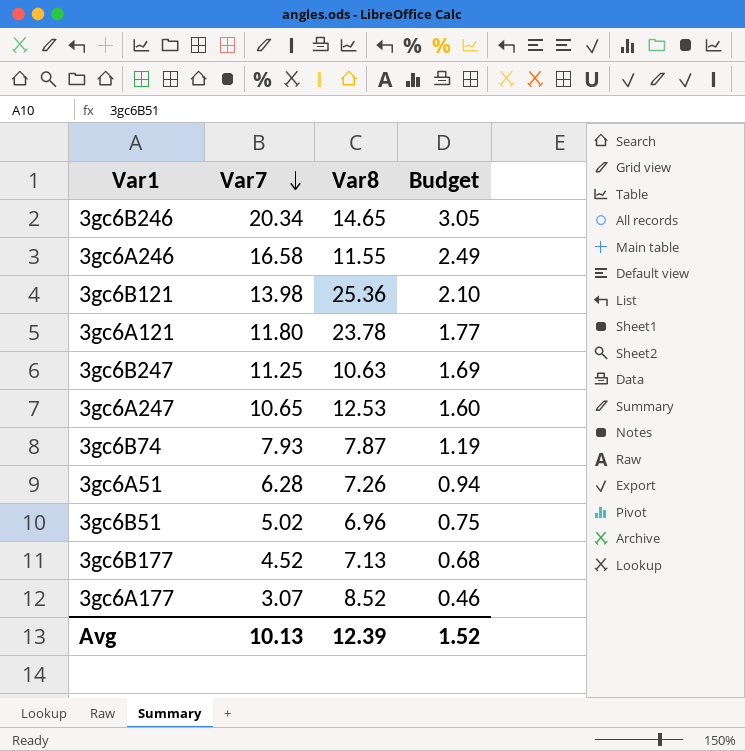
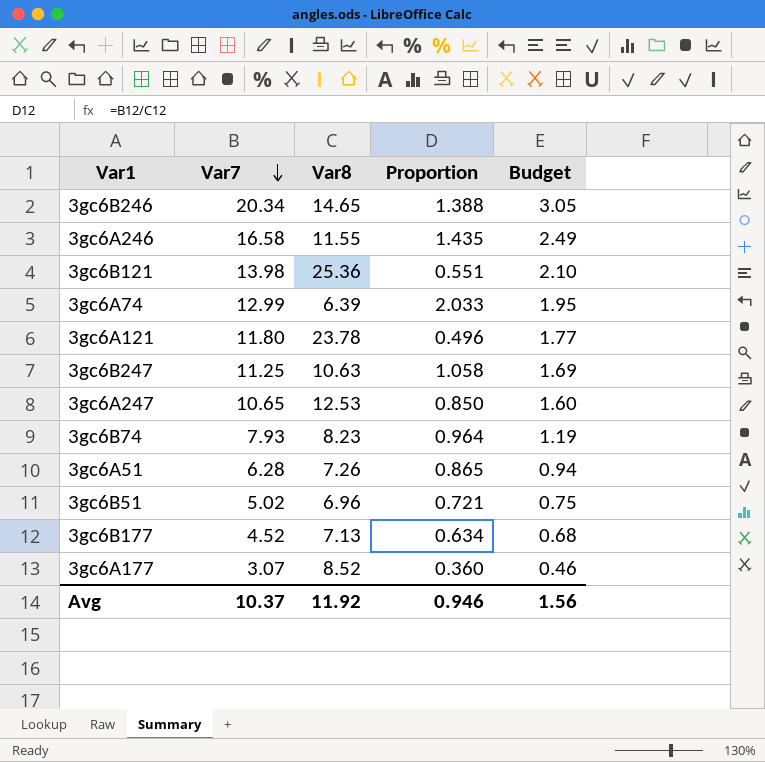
column Proportion | formula: none -> [Var7] / [Var8]
row 3gc6A74: none -> 12.99 | 6.39 | 2.033 | 1.95
3gc6B74 | Var8: 7.87 -> 8.23
Avg | Var7: 10.13 -> 10.37
Avg | Var8: 12.39 -> 11.92
Avg | Budget: 1.52 -> 1.56

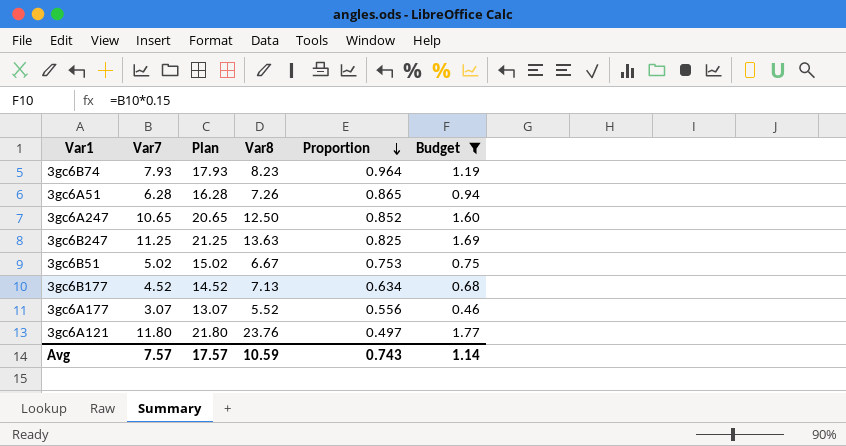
filter: none -> Budget <= 1.77
row order: Var7 descending -> Proportion descending
column Plan | formula: none -> [Var7] + 10
3gc6A247 | Var8: 12.53 -> 12.50
3gc6A247 | Proportion: 0.850 -> 0.852
3gc6B247 | Var8: 10.63 -> 13.63
3gc6B247 | Proportion: 1.058 -> 0.825
3gc6B51 | Var8: 6.96 -> 6.67
3gc6B51 | Proportion: 0.721 -> 0.753
3gc6A177 | Var8: 8.52 -> 5.52
3gc6A177 | Proportion: 0.360 -> 0.556
3gc6A121 | Var8: 23.78 -> 23.76
3gc6A121 | Proportion: 0.496 -> 0.497
Avg | Var7: 10.37 -> 7.57
Avg | Var8: 11.92 -> 10.59
Avg | Proportion: 0.946 -> 0.743
Avg | Budget: 1.56 -> 1.14

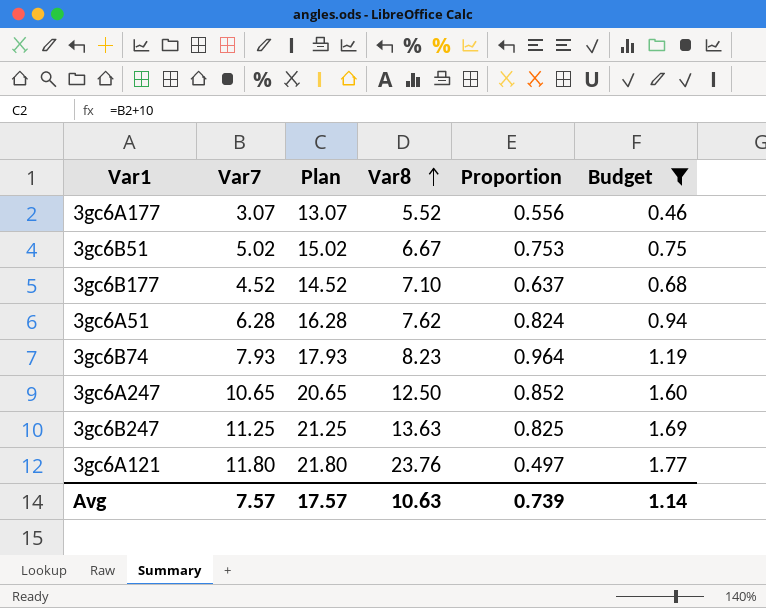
row order: Proportion descending -> Var8 ascending
3gc6B177 | Var8: 7.13 -> 7.10
3gc6B177 | Proportion: 0.634 -> 0.637
3gc6A51 | Var8: 7.26 -> 7.62
3gc6A51 | Proportion: 0.865 -> 0.824
Avg | Var8: 10.59 -> 10.63
Avg | Proportion: 0.743 -> 0.739

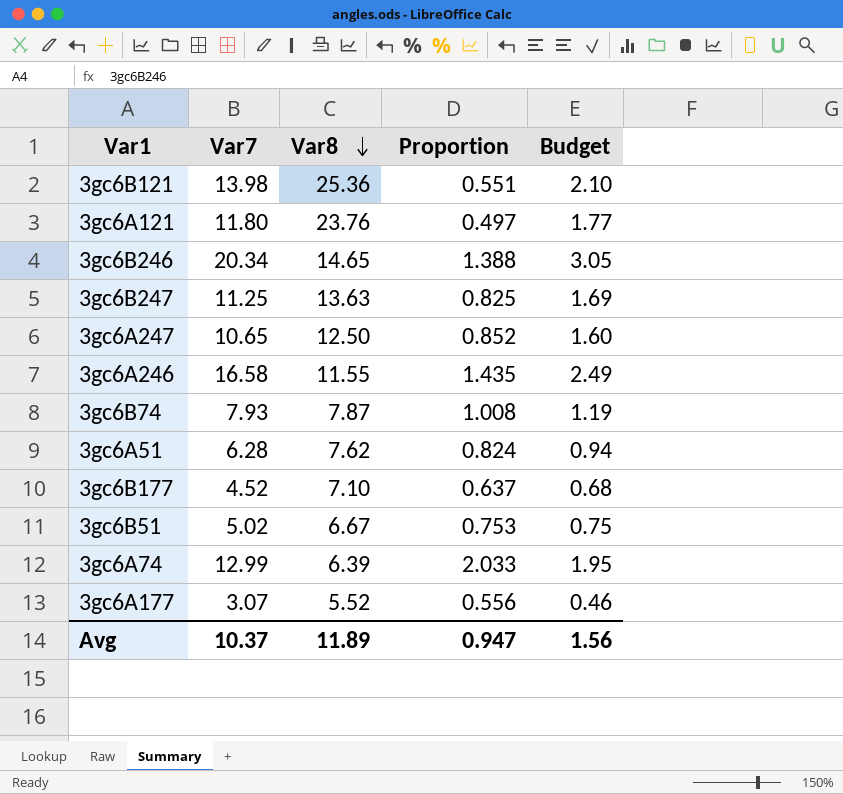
filter: Budget <= 1.77 -> none
row order: Var8 ascending -> Var8 descending
column Plan | formula: [Var7] + 10 -> none
3gc6B74 | Var8: 8.23 -> 7.87
3gc6B74 | Proportion: 0.964 -> 1.008
Avg | Var7: 7.57 -> 10.37
Avg | Var8: 10.63 -> 11.89
Avg | Proportion: 0.739 -> 0.947
Avg | Budget: 1.14 -> 1.56

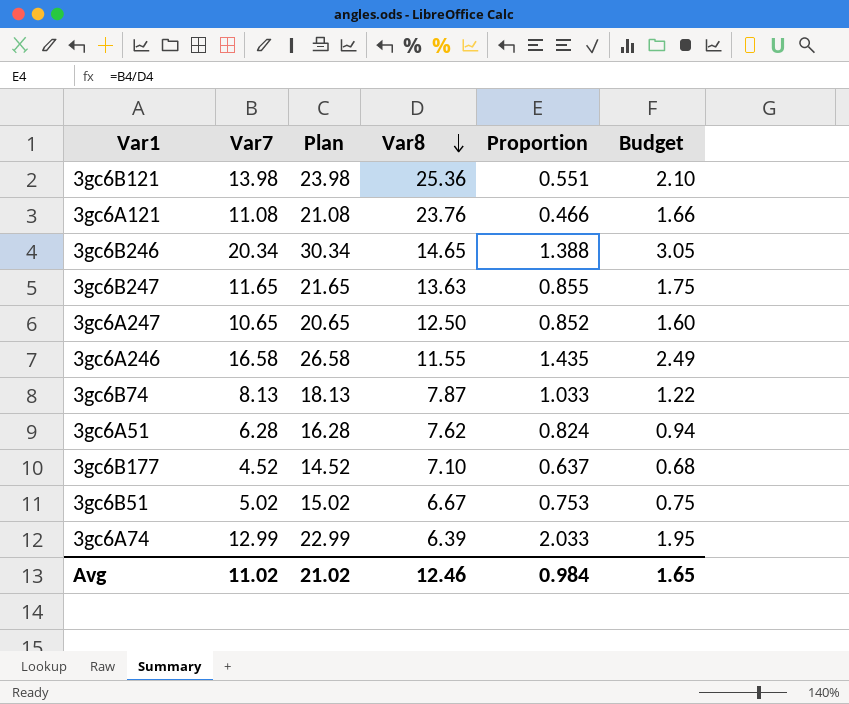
column Plan | formula: none -> [Var7] + 10
row 3gc6A177: 3.07 | 5.52 | 0.556 | 0.46 -> none
3gc6A121 | Var7: 11.80 -> 11.08
3gc6A121 | Proportion: 0.497 -> 0.466
3gc6A121 | Budget: 1.77 -> 1.66
3gc6B247 | Var7: 11.25 -> 11.65
3gc6B247 | Proportion: 0.825 -> 0.855
3gc6B247 | Budget: 1.69 -> 1.75
3gc6B74 | Var7: 7.93 -> 8.13
3gc6B74 | Proportion: 1.008 -> 1.033
3gc6B74 | Budget: 1.19 -> 1.22
Avg | Var7: 10.37 -> 11.02
Avg | Var8: 11.89 -> 12.46
Avg | Proportion: 0.947 -> 0.984
Avg | Budget: 1.56 -> 1.65

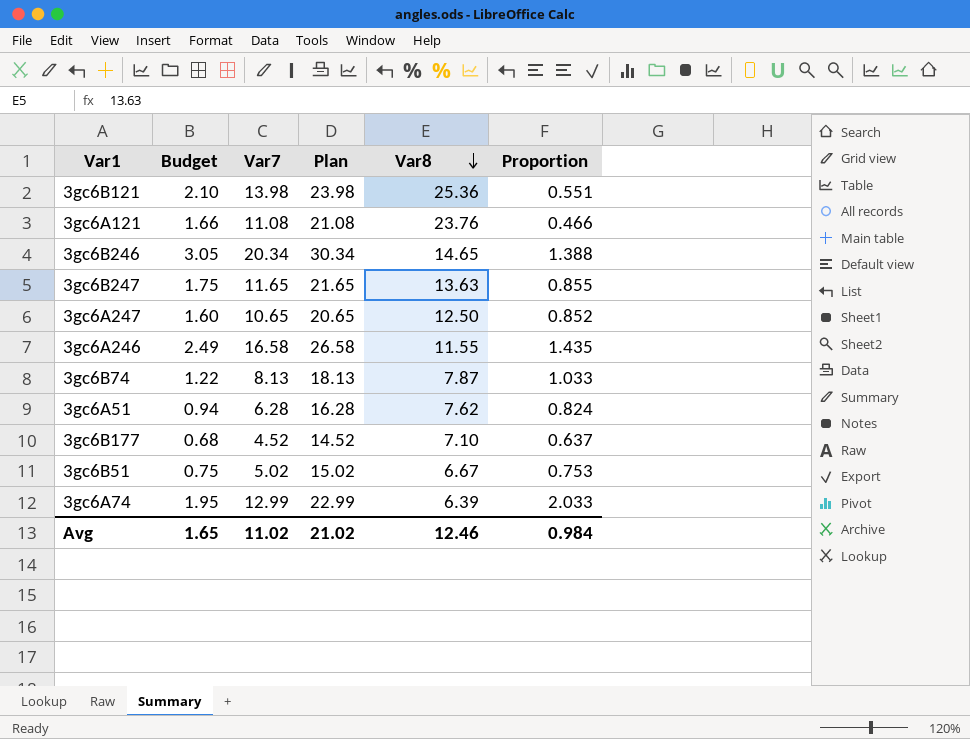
column Budget | position: 6 -> 2

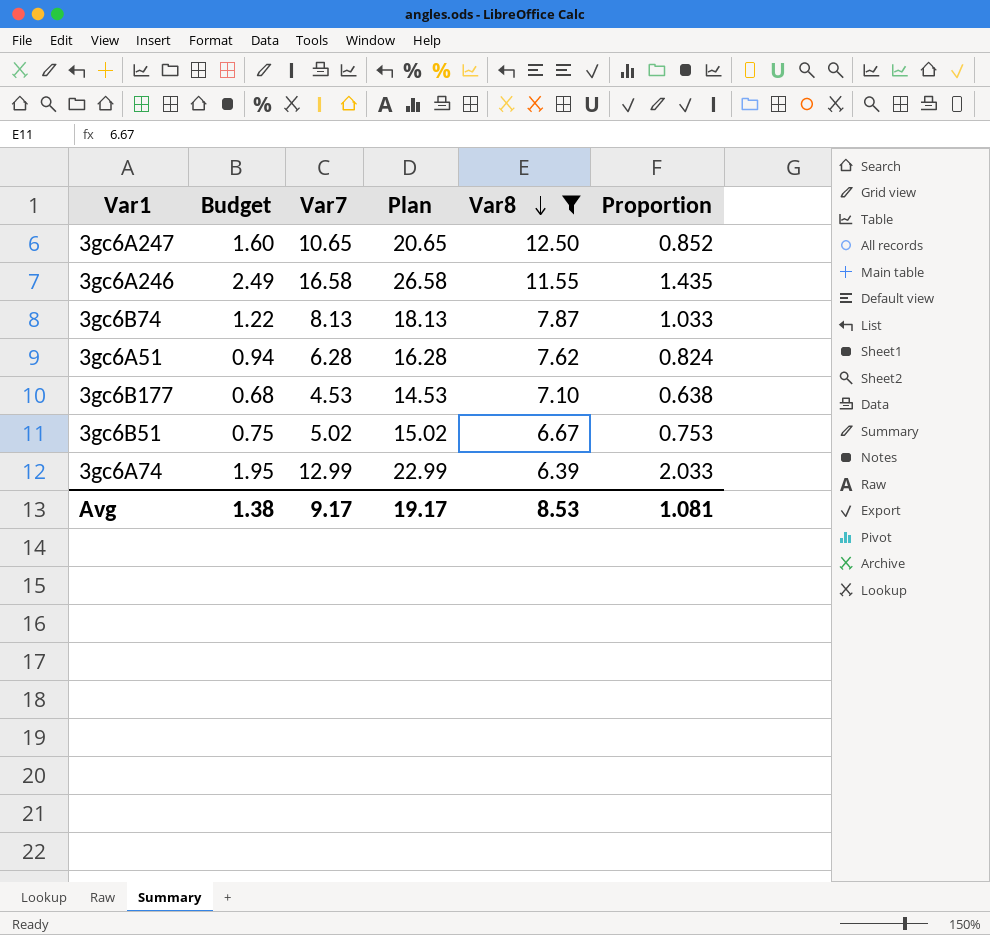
filter: none -> Var8 <= 12.50
3gc6B177 | Var7: 4.52 -> 4.53
3gc6B177 | Plan: 14.52 -> 14.53
3gc6B177 | Proportion: 0.637 -> 0.638
Avg | Budget: 1.65 -> 1.38
Avg | Var7: 11.02 -> 9.17
Avg | Plan: 21.02 -> 19.17
Avg | Var8: 12.46 -> 8.53
Avg | Proportion: 0.984 -> 1.081

